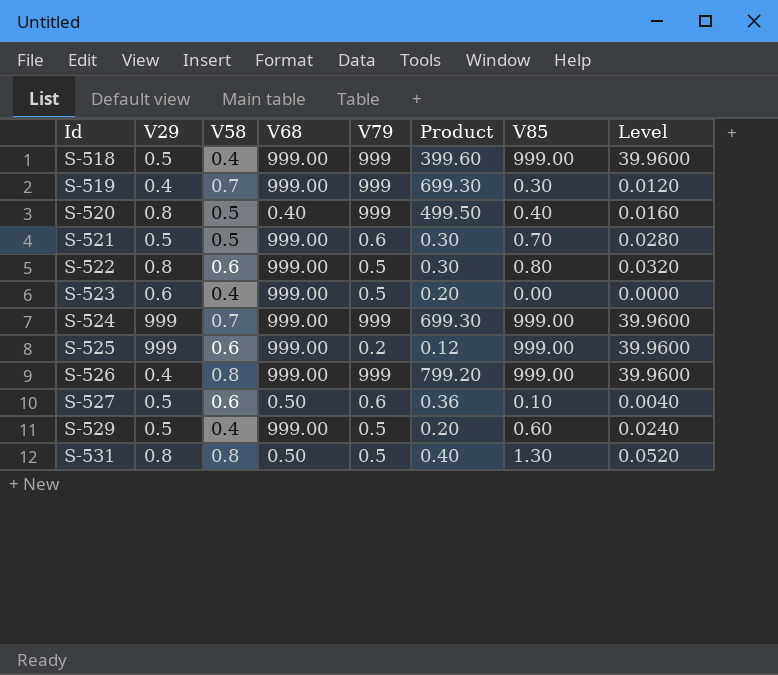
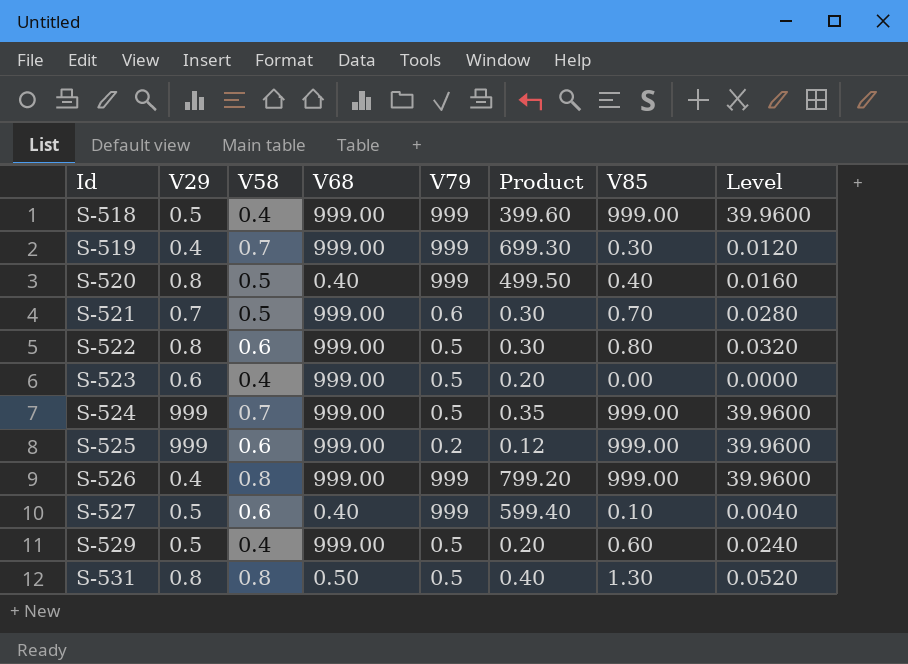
S-521 | V29: 0.5 -> 0.7
S-524 | V79: 999 -> 0.5
S-524 | Product: 699.30 -> 0.35
S-527 | V68: 0.50 -> 0.40
S-527 | V79: 0.6 -> 999
S-527 | Product: 0.36 -> 599.40

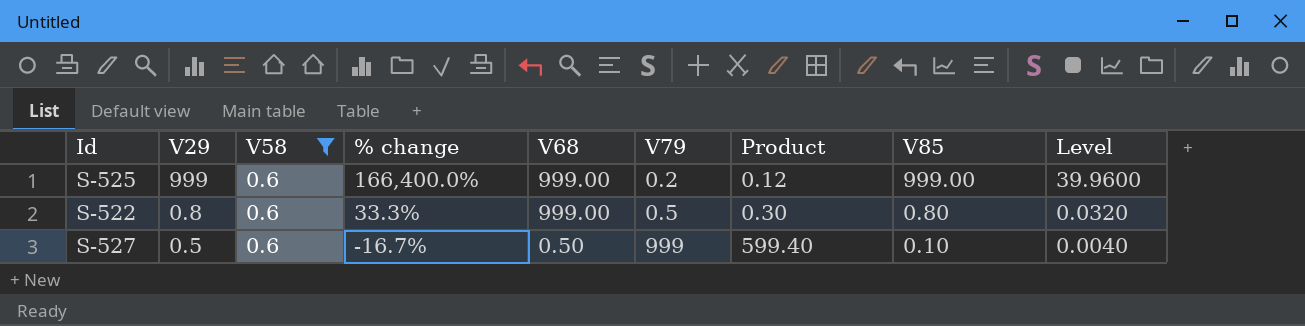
filter: none -> V58 = 0.6
row order: Id ascending -> V29 descending
column % change | formula: none -> ([V29] - [V58]) / [V58]
S-527 | V68: 0.40 -> 0.50

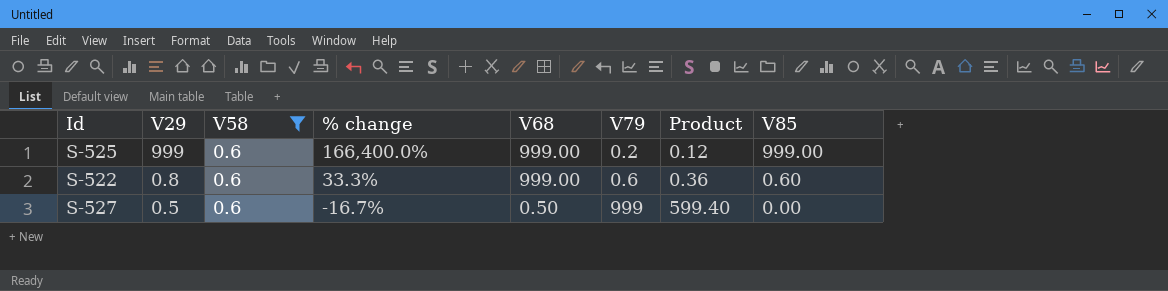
column Level | formula: [V85] * 0.04 -> none
S-522 | V79: 0.5 -> 0.6
S-522 | Product: 0.30 -> 0.36
S-522 | V85: 0.80 -> 0.60
S-527 | V85: 0.10 -> 0.00

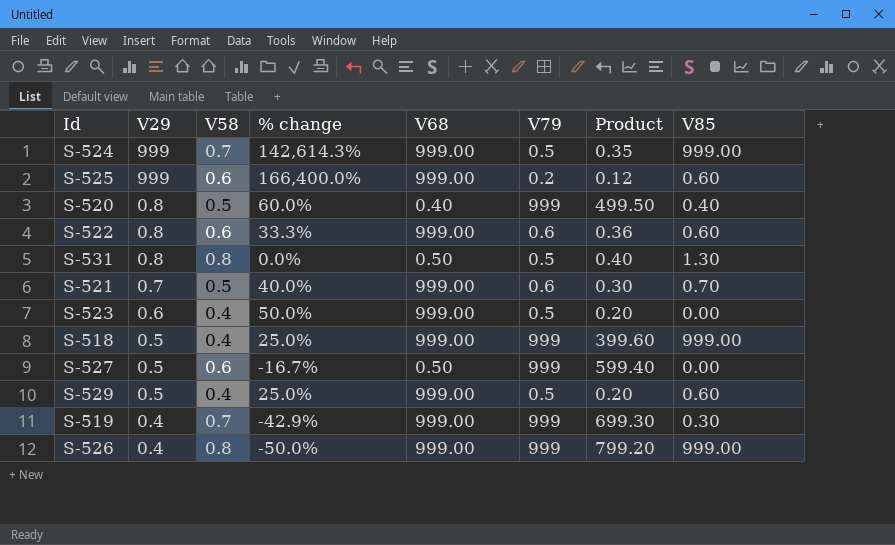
filter: V58 = 0.6 -> none
S-525 | V85: 999.00 -> 0.60

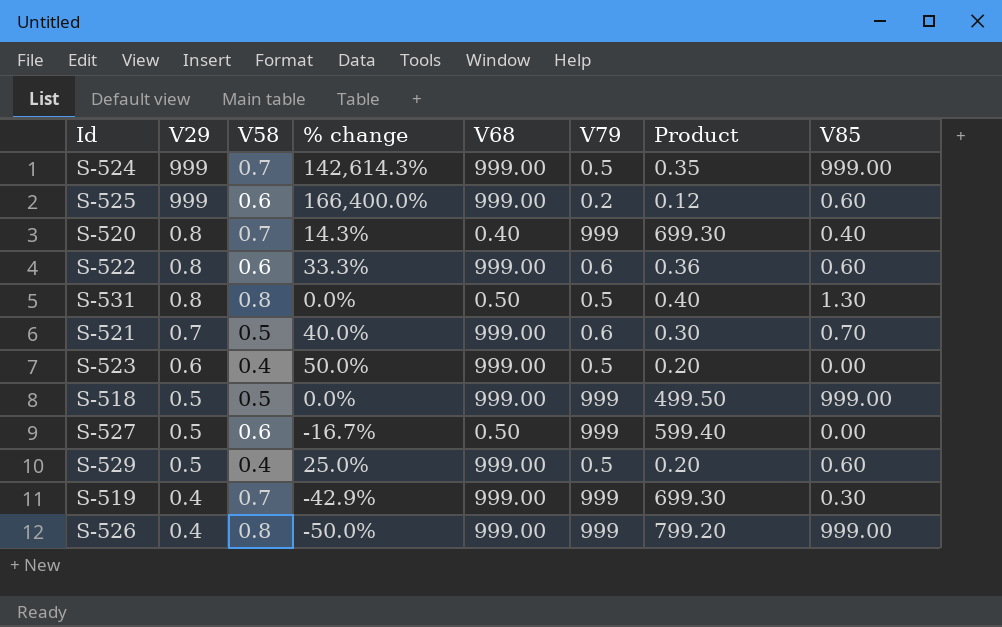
S-520 | V58: 0.5 -> 0.7
S-520 | % change: 60.0% -> 14.3%
S-520 | Product: 499.50 -> 699.30
S-518 | V58: 0.4 -> 0.5
S-518 | % change: 25.0% -> 0.0%
S-518 | Product: 399.60 -> 499.50

